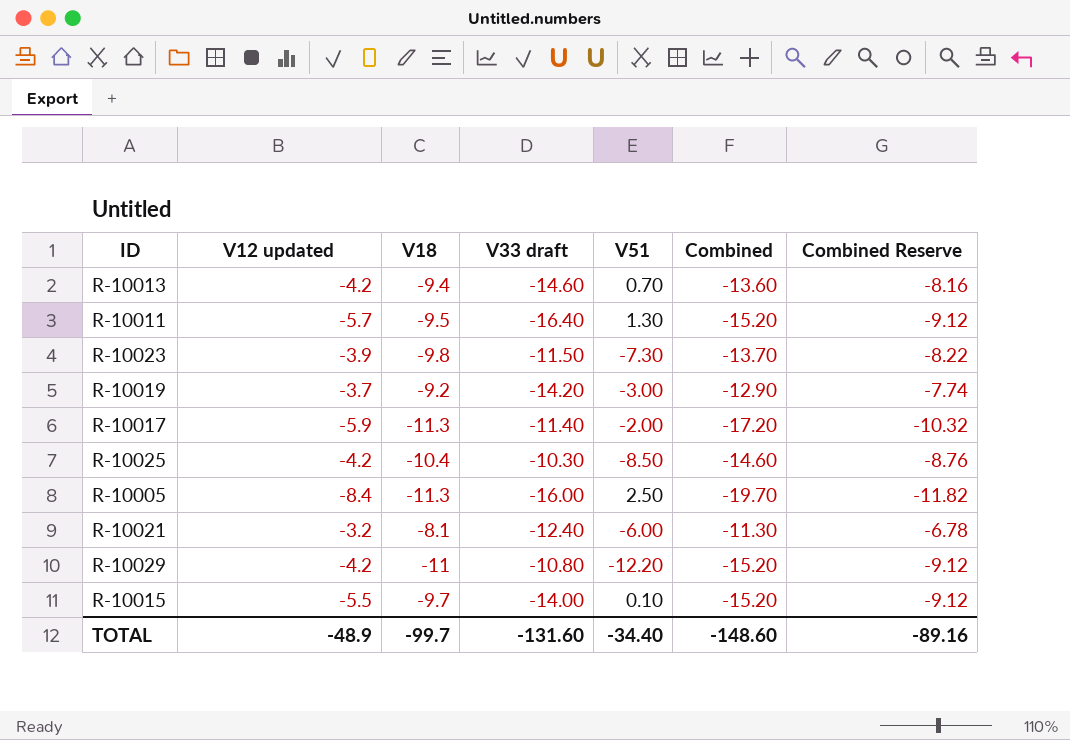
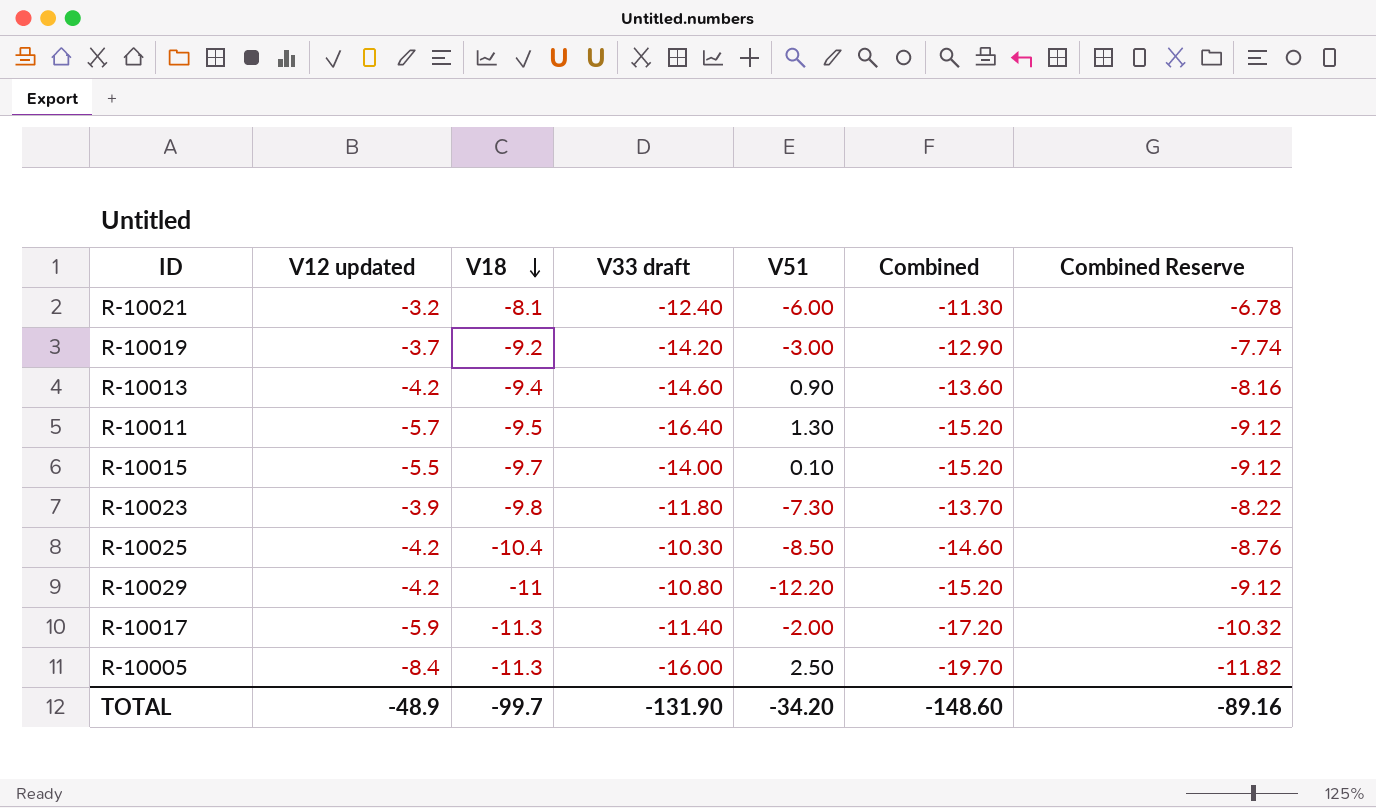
row order: none -> V18 descending
R-10013 | V51: 0.70 -> 0.90
R-10023 | V33 draft: -11.50 -> -11.80
TOTAL | V33 draft: -131.60 -> -131.90
TOTAL | V51: -34.40 -> -34.20

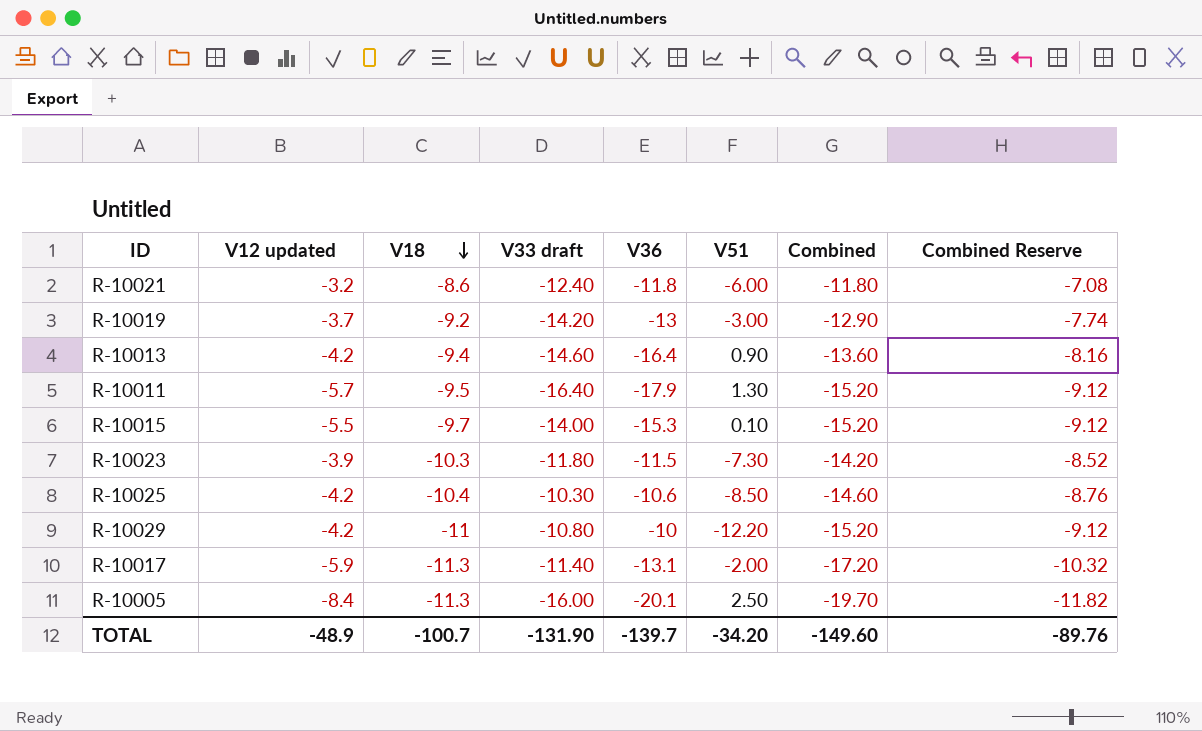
column V36 | position: none -> 5
R-10021 | V18: -8.1 -> -8.6
R-10021 | Combined: -11.30 -> -11.80
R-10021 | Combined Reserve: -6.78 -> -7.08
R-10023 | V18: -9.8 -> -10.3
R-10023 | Combined: -13.70 -> -14.20
R-10023 | Combined Reserve: -8.22 -> -8.52
TOTAL | V18: -99.7 -> -100.7
TOTAL | Combined: -148.60 -> -149.60
TOTAL | Combined Reserve: -89.16 -> -89.76

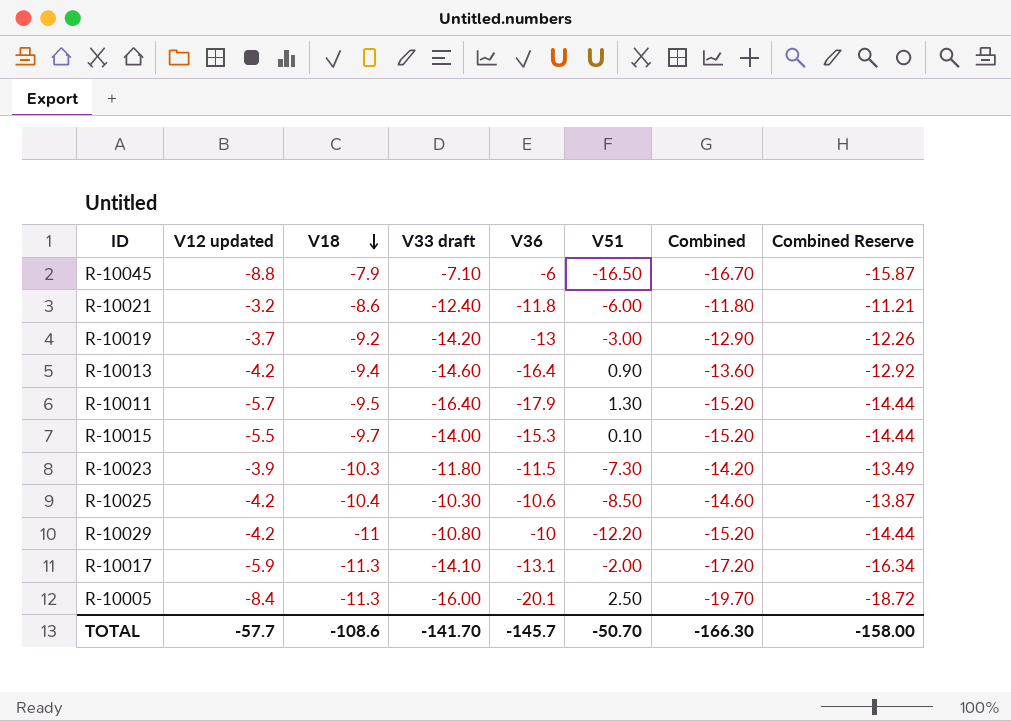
column Combined Reserve | formula: [Combined] * 0.6 -> [Combined] * 0.95
row R-10045: none -> -8.8 | -7.9 | -7.10 | -6 | -16.50 | -16.70 | -15.87
R-10017 | V33 draft: -11.40 -> -14.10
TOTAL | V12 updated: -48.9 -> -57.7
TOTAL | V18: -100.7 -> -108.6
TOTAL | V33 draft: -131.90 -> -141.70
TOTAL | V36: -139.7 -> -145.7
TOTAL | V51: -34.20 -> -50.70
TOTAL | Combined: -149.60 -> -166.30
TOTAL | Combined Reserve: -89.76 -> -158.00

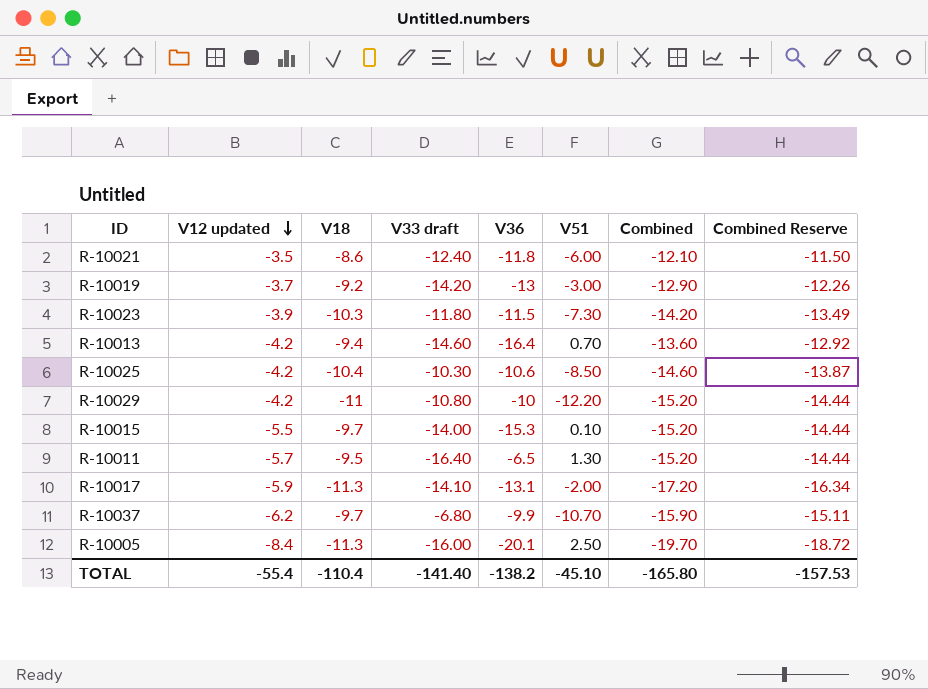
row order: V18 descending -> V12 updated descending
row R-10045: -8.8 | -7.9 | -7.10 | -6 | -16.50 | -16.70 | -15.87 -> none
R-10021 | V12 updated: -3.2 -> -3.5
R-10021 | Combined: -11.80 -> -12.10
R-10021 | Combined Reserve: -11.21 -> -11.50
R-10013 | V51: 0.90 -> 0.70
R-10011 | V36: -17.9 -> -6.5
row R-10037: none -> -6.2 | -9.7 | -6.80 | -9.9 | -10.70 | -15.90 | -15.11
TOTAL | V12 updated: -57.7 -> -55.4
TOTAL | V18: -108.6 -> -110.4
TOTAL | V33 draft: -141.70 -> -141.40
TOTAL | V36: -145.7 -> -138.2
TOTAL | V51: -50.70 -> -45.10
TOTAL | Combined: -166.30 -> -165.80
TOTAL | Combined Reserve: -158.00 -> -157.53

